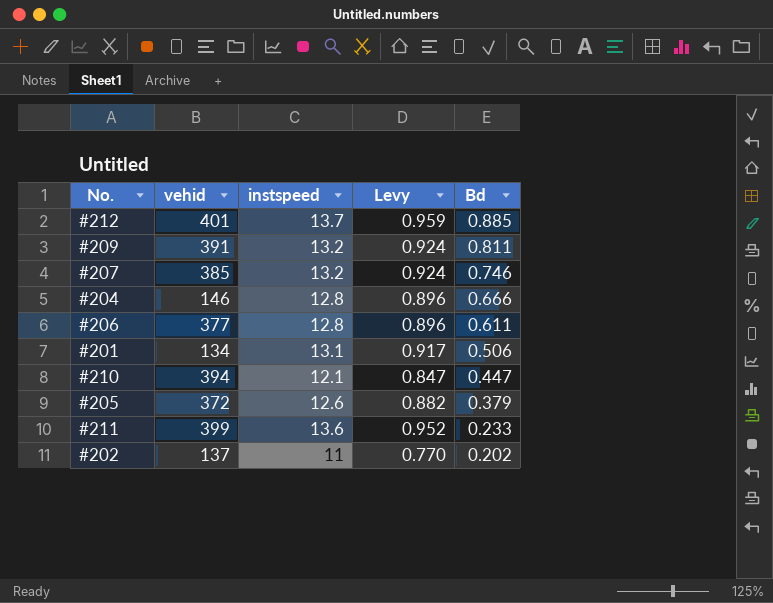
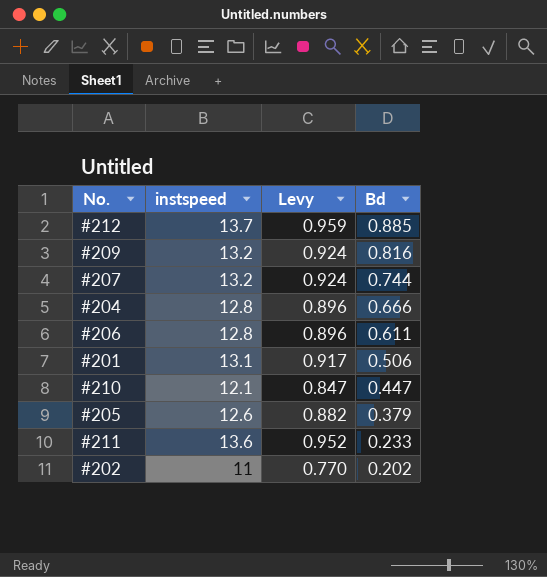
column vehid | position: 2 -> none
#209 | Bd: 0.811 -> 0.816
#207 | Bd: 0.746 -> 0.744

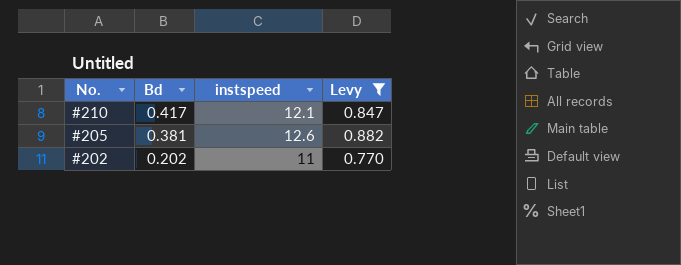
filter: none -> Levy <= 0.882
column Bd | position: 4 -> 2
#210 | Bd: 0.447 -> 0.417
#205 | Bd: 0.379 -> 0.381

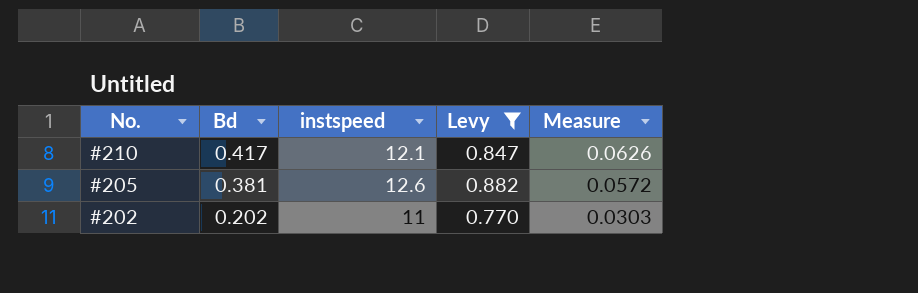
column Measure | formula: none -> [Bd] * 0.15

